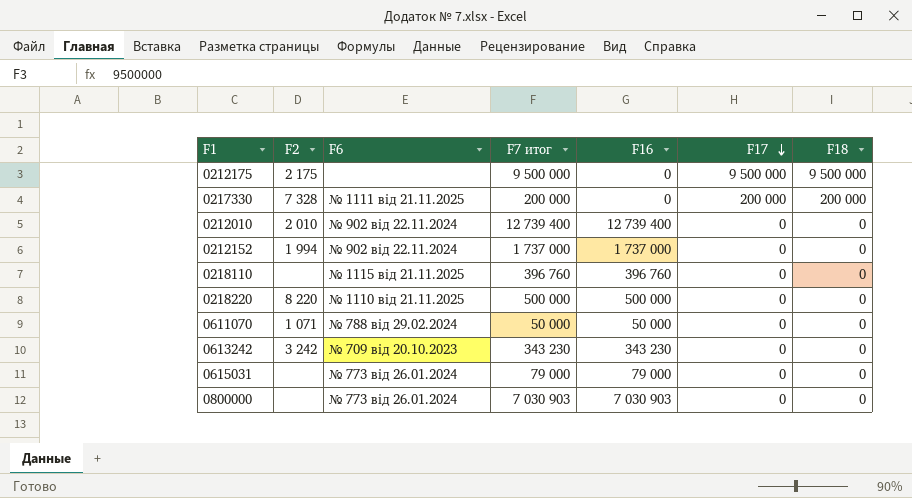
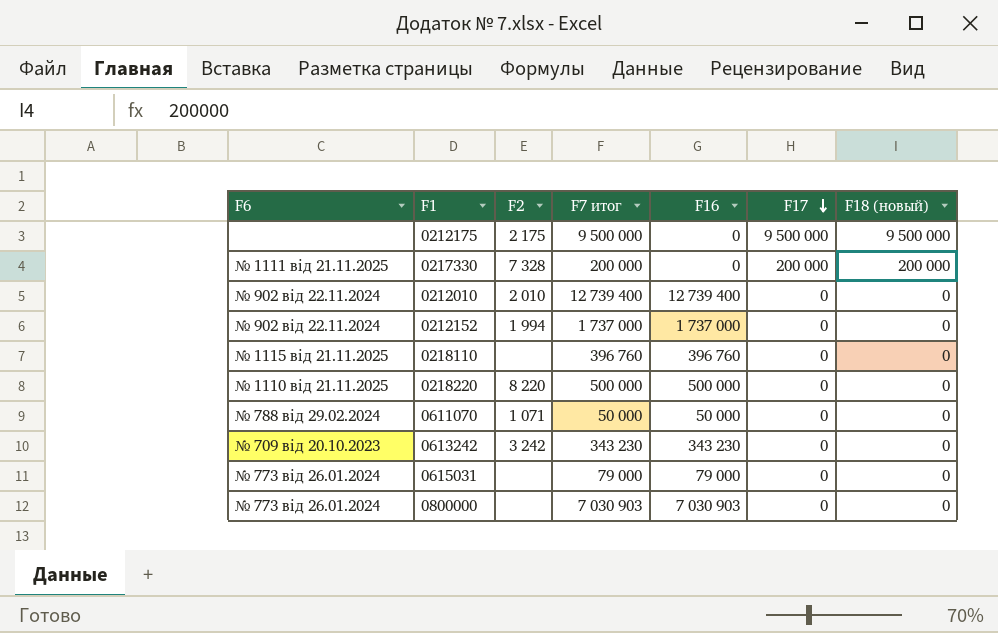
column F6 | position: 3 -> 1
column name: F18 -> F18 (новый)

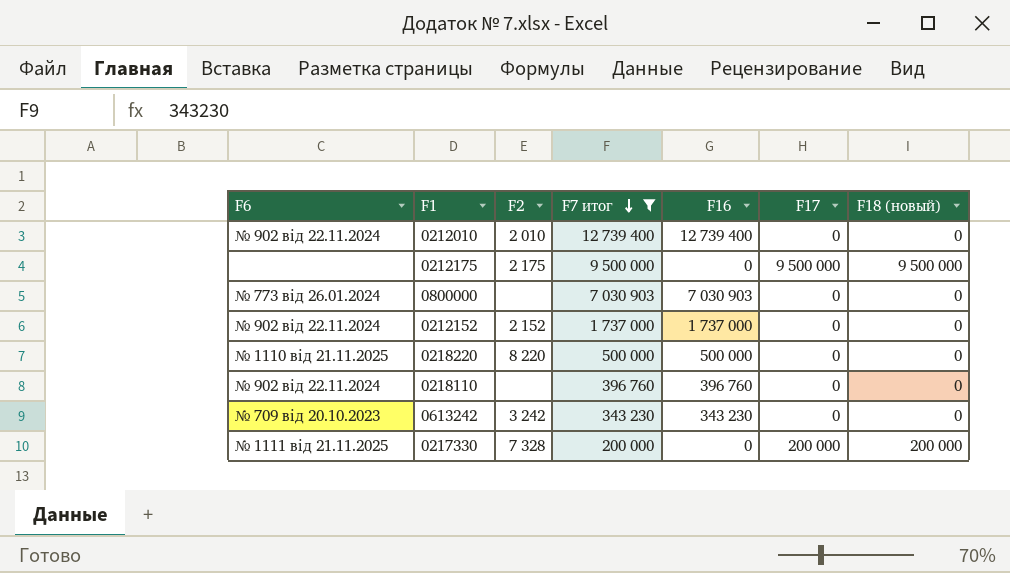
filter: none -> F7 итог >= 200 000
row order: F17 descending -> F7 итог descending
0212152 | F2: 1 994 -> 2 152
0218110 | F6: № 1115 від 21.11.2025 -> № 902 від 22.11.2024

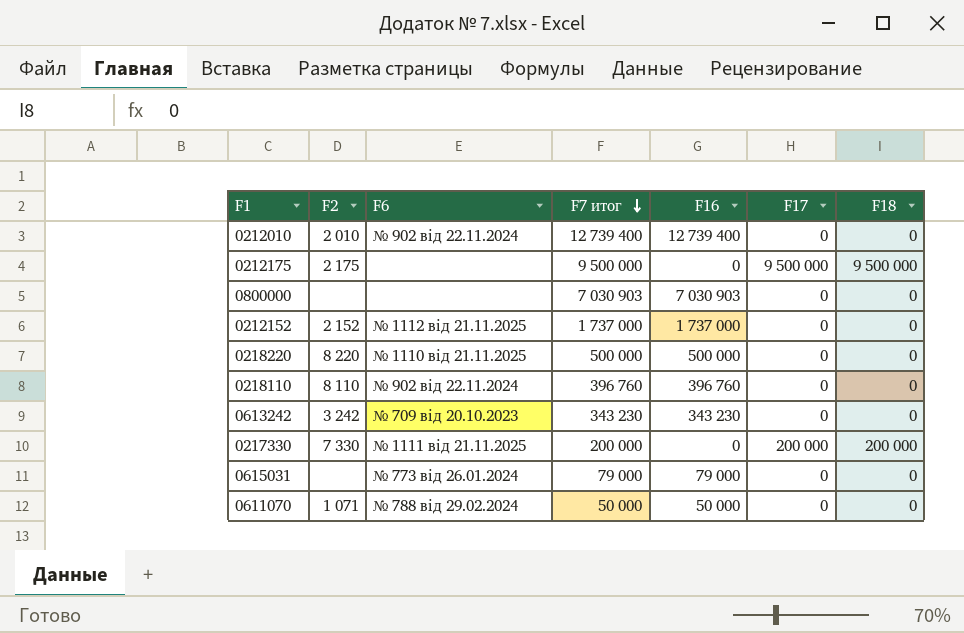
filter: F7 итог >= 200 000 -> none
column F6 | position: 1 -> 3
column name: F18 (новый) -> F18
0800000 | F6: № 773 від 26.01.2024 -> none
0212152 | F6: № 902 від 22.11.2024 -> № 1112 від 21.11.2025
0218110 | F2: none -> 8 110
0217330 | F2: 7 328 -> 7 330

